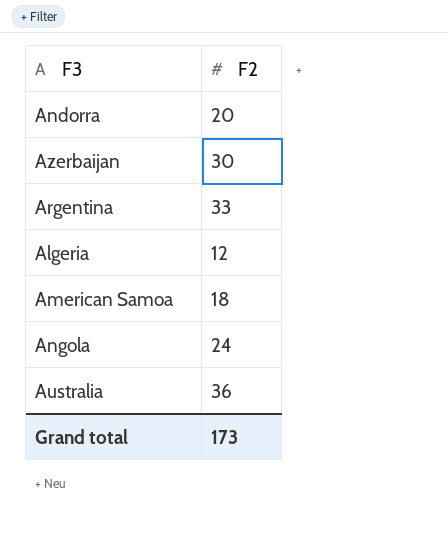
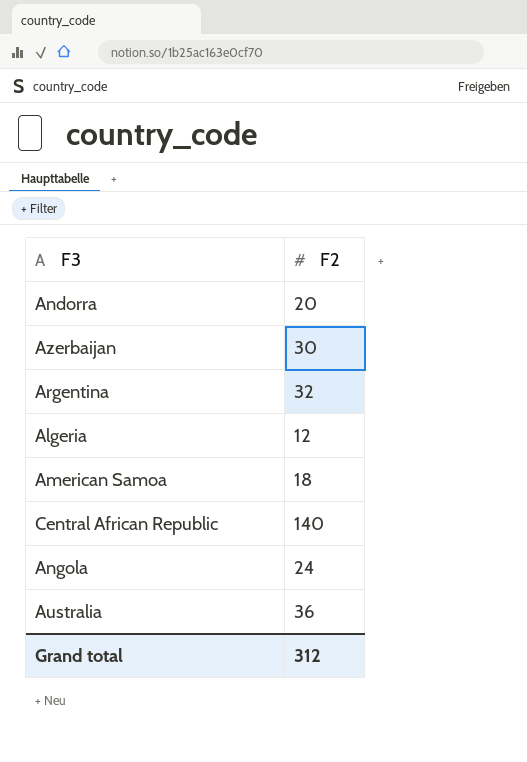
Argentina | F2: 33 -> 32
row Central African Republic: none -> 140
Grand total | F2: 173 -> 312

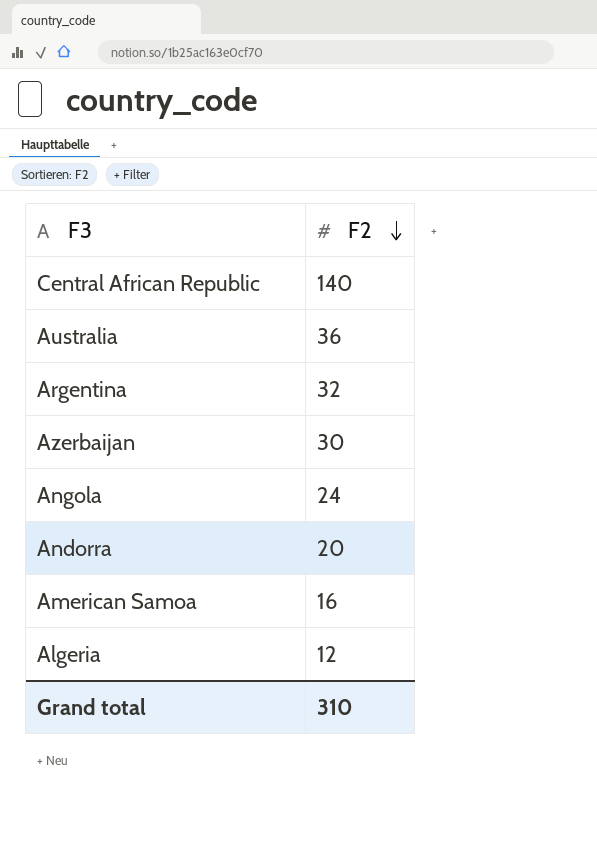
row order: none -> F2 descending
American Samoa | F2: 18 -> 16
Grand total | F2: 312 -> 310

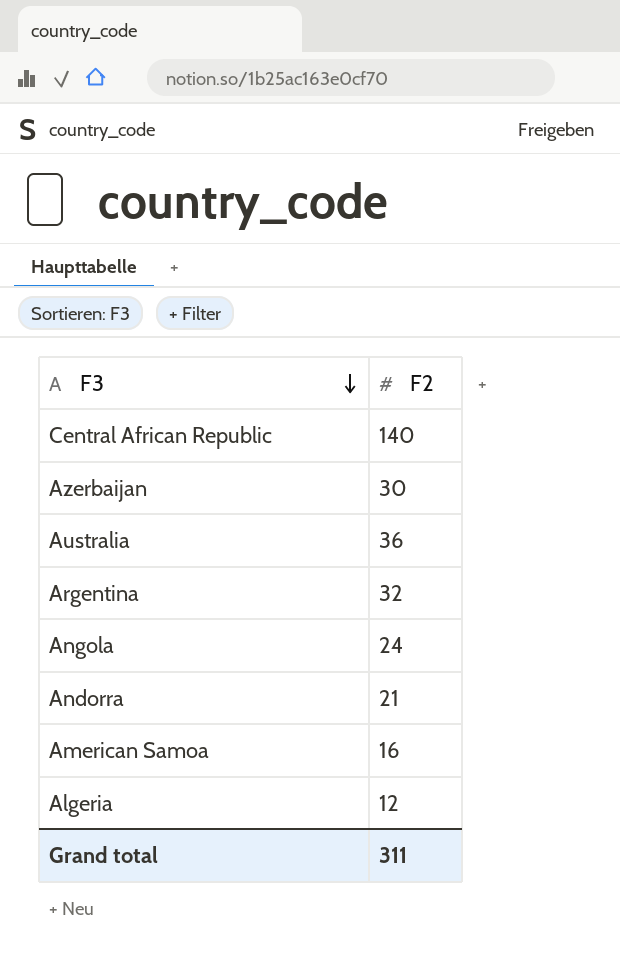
row order: F2 descending -> F3 descending
Andorra | F2: 20 -> 21
Grand total | F2: 310 -> 311

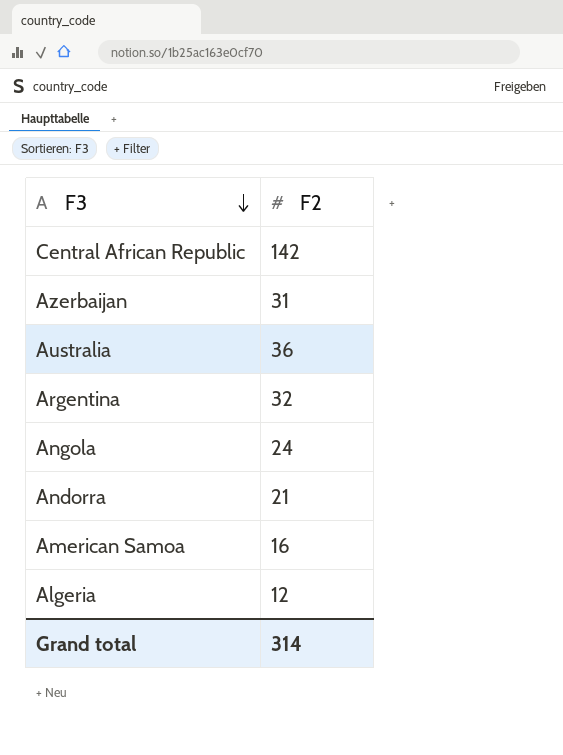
Central African Republic | F2: 140 -> 142
Azerbaijan | F2: 30 -> 31
Grand total | F2: 311 -> 314

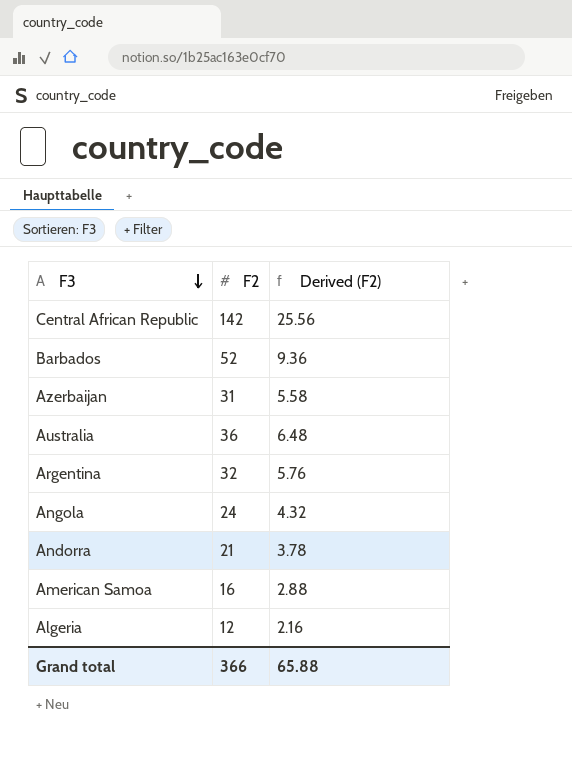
column Derived (F2) | formula: none -> [F2] * 0.18
row Barbados: none -> 52 | 9.36
Grand total | F2: 314 -> 366

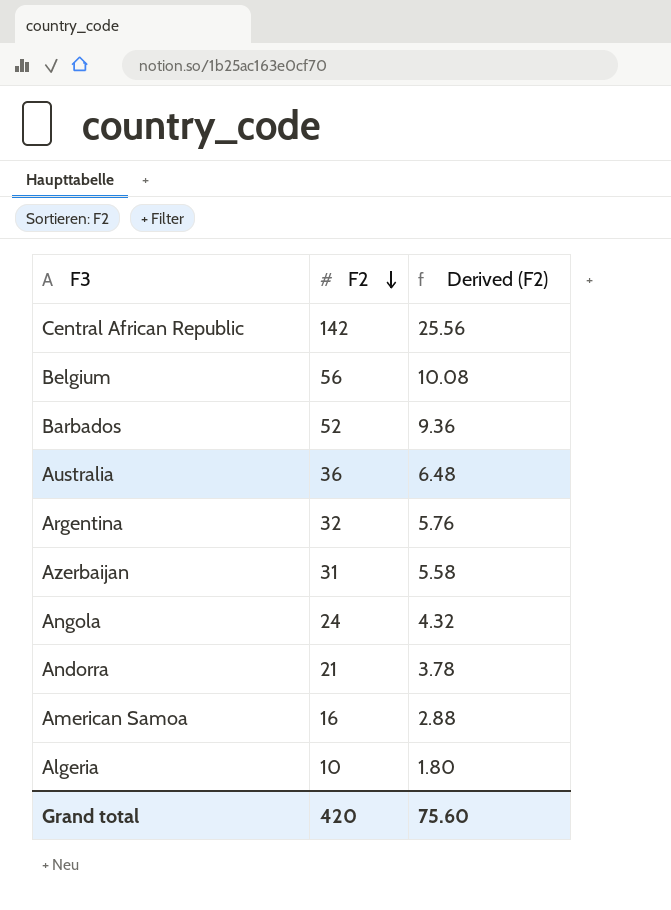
row order: F3 descending -> F2 descending
row Belgium: none -> 56 | 10.08
Algeria | F2: 12 -> 10
Algeria | Derived (F2): 2.16 -> 1.80
Grand total | F2: 366 -> 420
Grand total | Derived (F2): 65.88 -> 75.60

